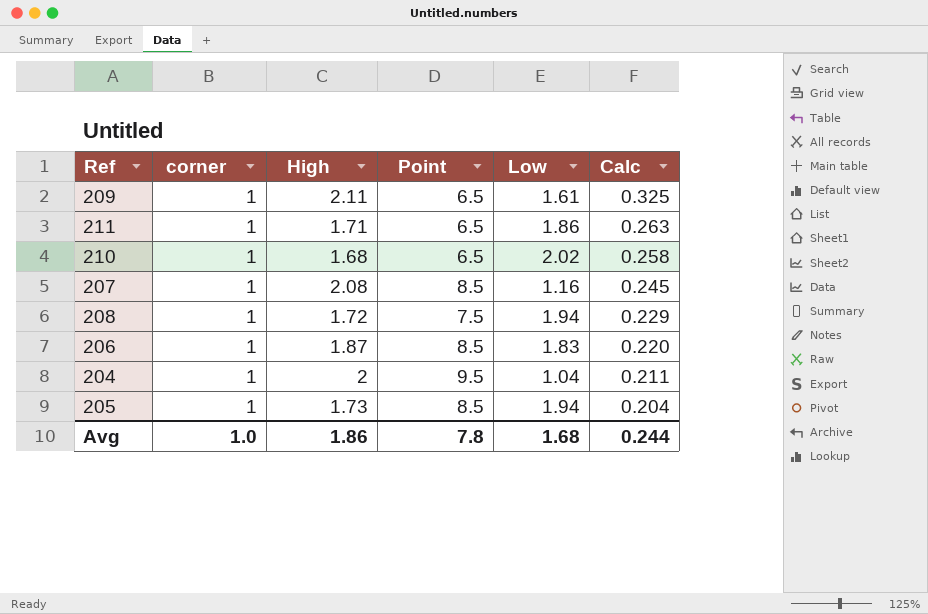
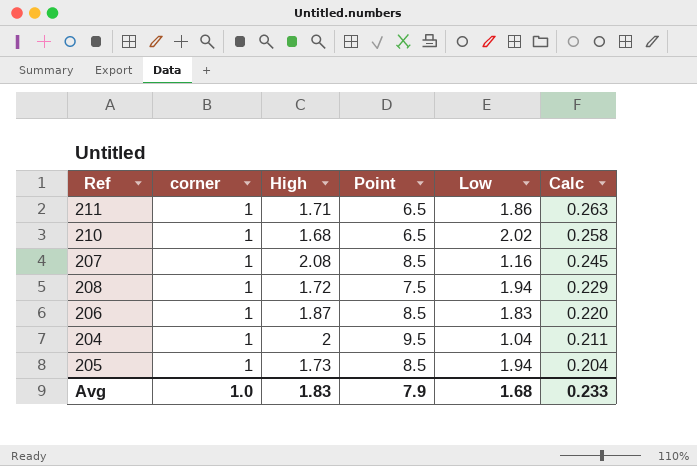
row 209: 1 | 2.11 | 6.5 | 1.61 | 0.325 -> none
Avg | High: 1.86 -> 1.83
Avg | Point: 7.8 -> 7.9
Avg | Calc: 0.244 -> 0.233

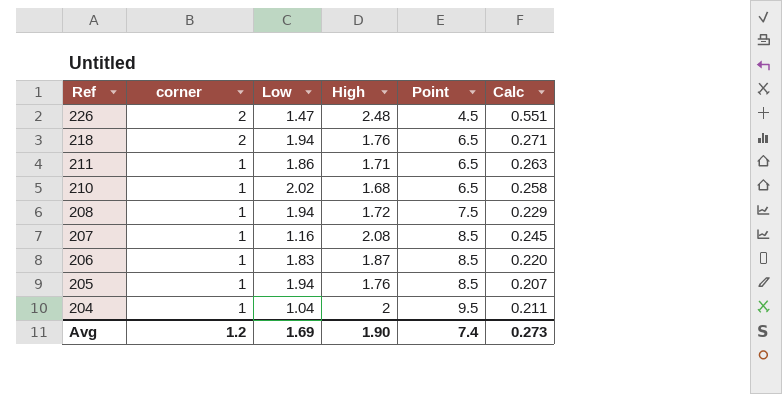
row order: Calc descending -> Ref descending
column Low | position: 5 -> 3
row 226: none -> 2 | 1.47 | 2.48 | 4.5 | 0.551
row 218: none -> 2 | 1.94 | 1.76 | 6.5 | 0.271
205 | High: 1.73 -> 1.76
205 | Calc: 0.204 -> 0.207
Avg | corner: 1.0 -> 1.2
Avg | Low: 1.68 -> 1.69
Avg | High: 1.83 -> 1.90
Avg | Point: 7.9 -> 7.4
Avg | Calc: 0.233 -> 0.273

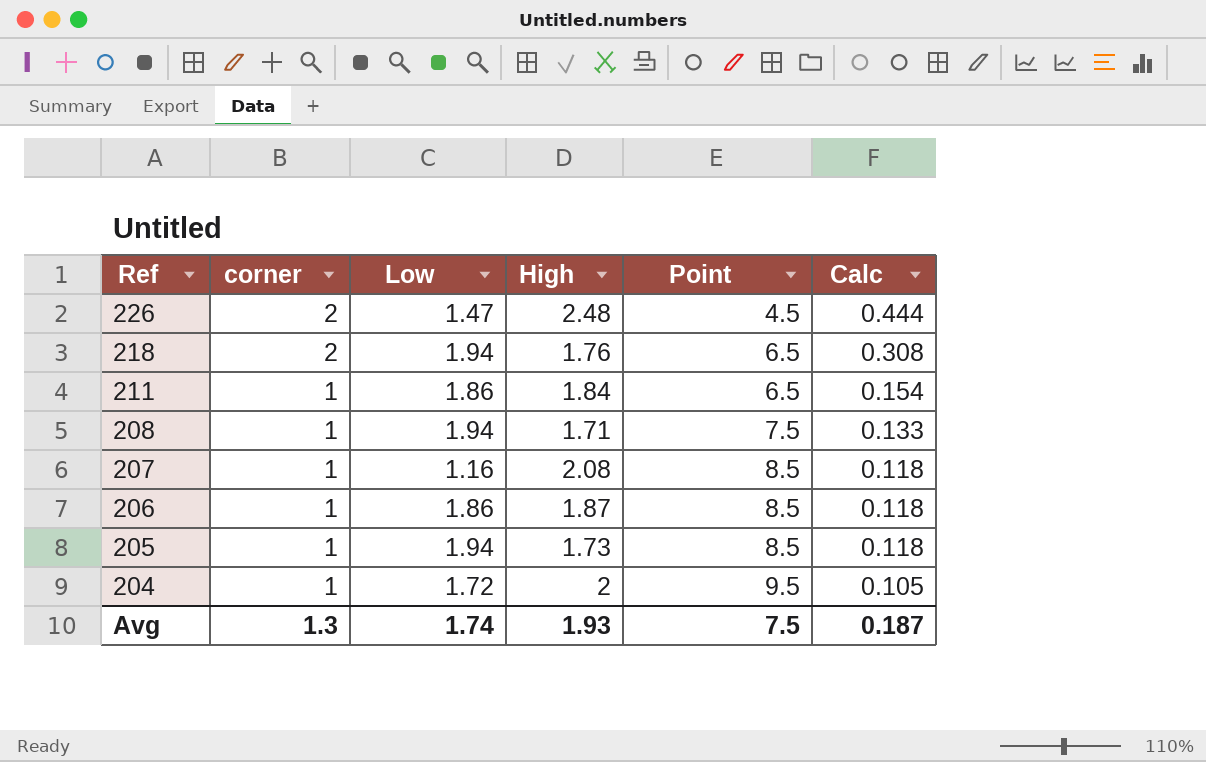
column Calc | formula: [High] / [Point] -> [corner] / [Point]
row 210: 1 | 2.02 | 1.68 | 6.5 | 0.258 -> none
211 | High: 1.71 -> 1.84
208 | High: 1.72 -> 1.71
206 | Low: 1.83 -> 1.86
205 | High: 1.76 -> 1.73
204 | Low: 1.04 -> 1.72
Avg | corner: 1.2 -> 1.3
Avg | Low: 1.69 -> 1.74
Avg | High: 1.90 -> 1.93
Avg | Point: 7.4 -> 7.5
Avg | Calc: 0.273 -> 0.187

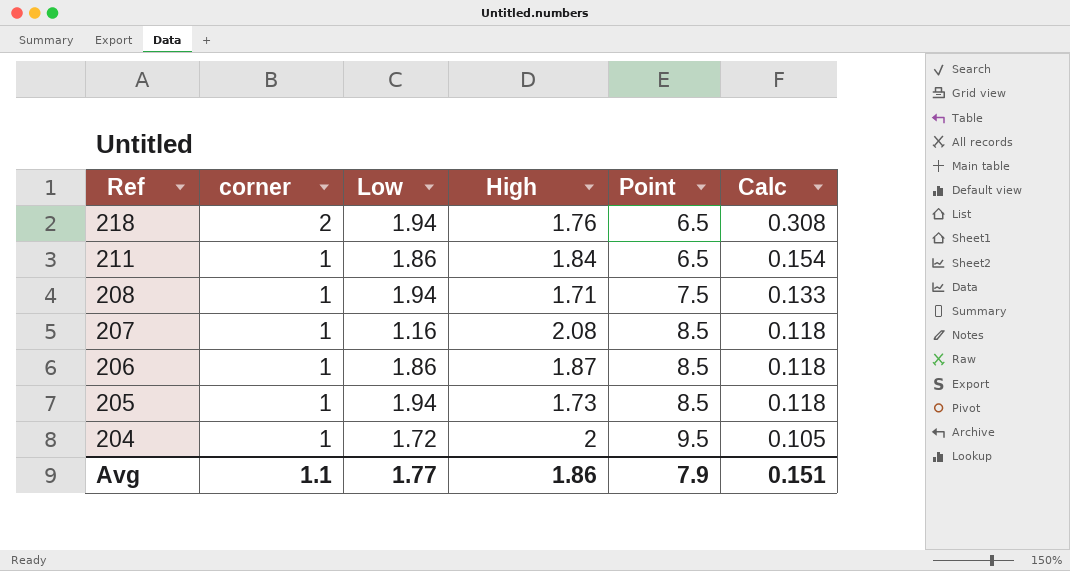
row 226: 2 | 1.47 | 2.48 | 4.5 | 0.444 -> none
Avg | corner: 1.3 -> 1.1
Avg | Low: 1.74 -> 1.77
Avg | High: 1.93 -> 1.86
Avg | Point: 7.5 -> 7.9
Avg | Calc: 0.187 -> 0.151

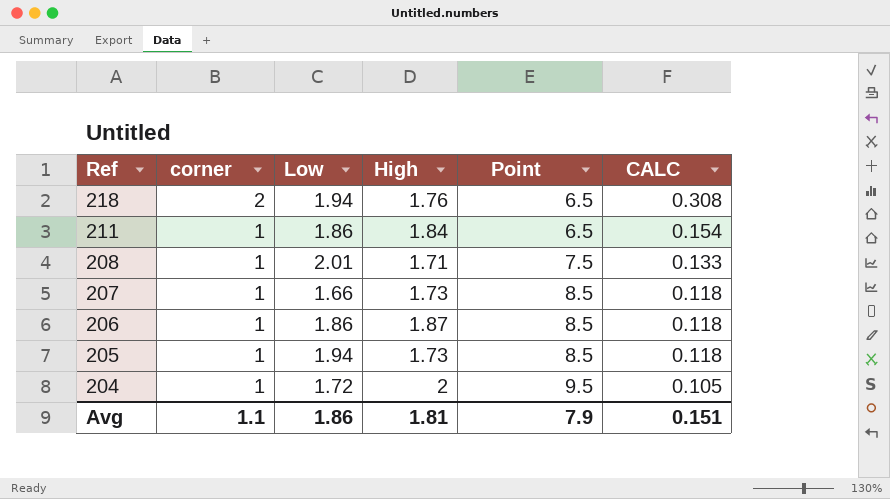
column name: Calc -> CALC
208 | Low: 1.94 -> 2.01
207 | Low: 1.16 -> 1.66
207 | High: 2.08 -> 1.73
Avg | Low: 1.77 -> 1.86
Avg | High: 1.86 -> 1.81

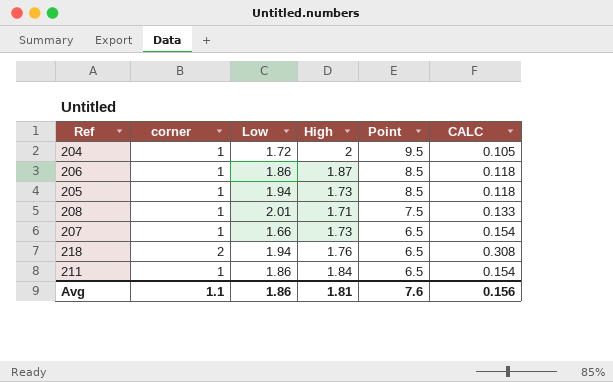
row order: Ref descending -> Point descending
207 | Point: 8.5 -> 6.5
207 | CALC: 0.118 -> 0.154
Avg | Point: 7.9 -> 7.6
Avg | CALC: 0.151 -> 0.156

